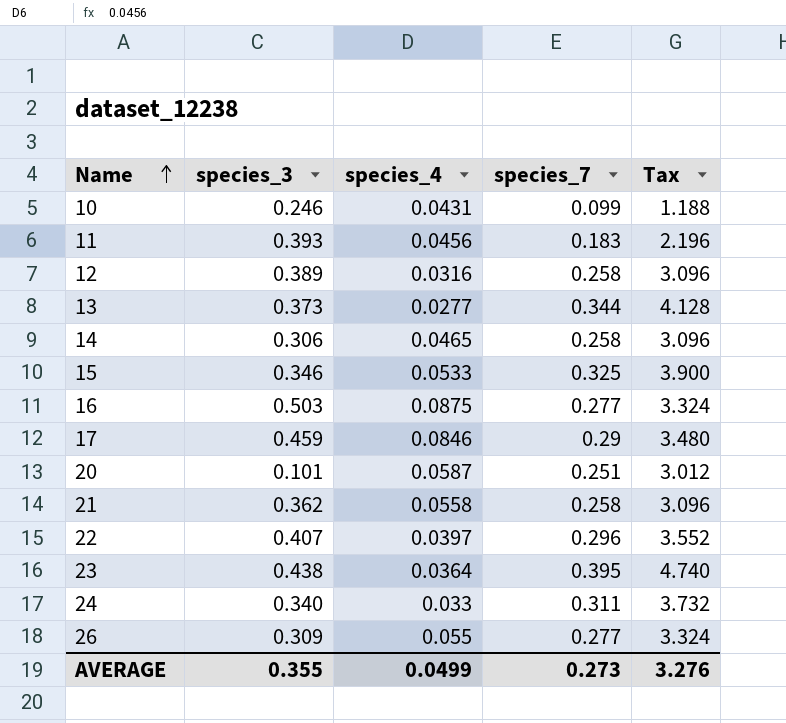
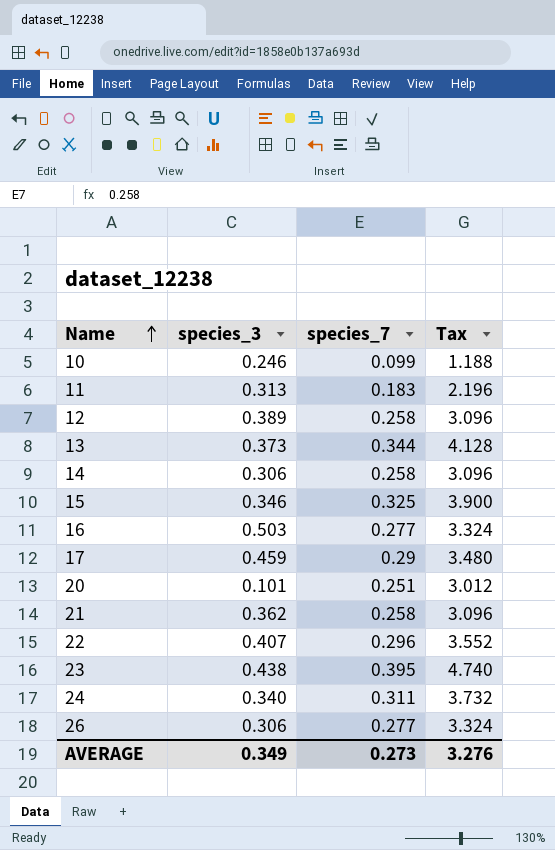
column species_4 | position: 3 -> none
11 | species_3: 0.393 -> 0.313
26 | species_3: 0.309 -> 0.306
AVERAGE | species_3: 0.355 -> 0.349

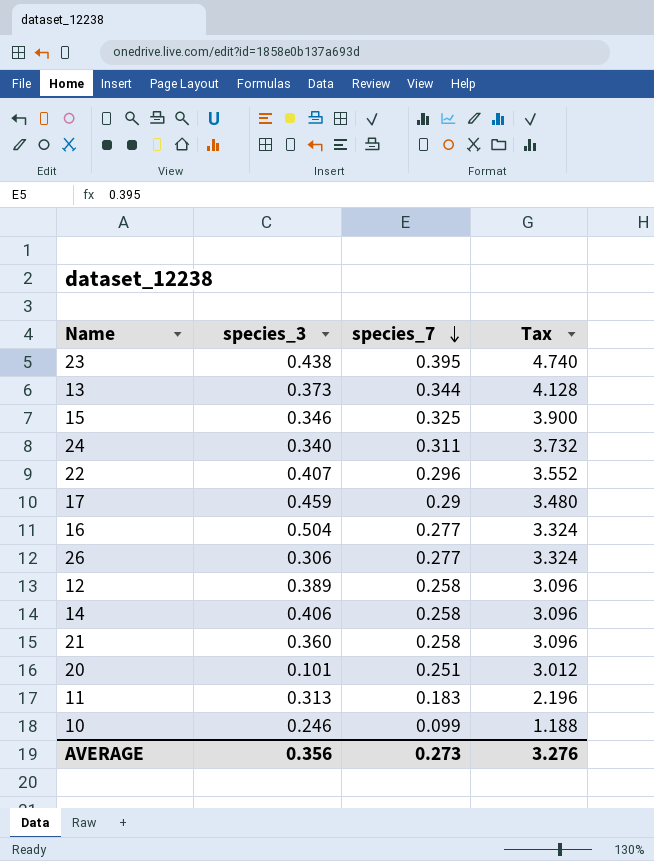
row order: Name ascending -> species_7 descending
16 | species_3: 0.503 -> 0.504
14 | species_3: 0.306 -> 0.406
21 | species_3: 0.362 -> 0.360
AVERAGE | species_3: 0.349 -> 0.356

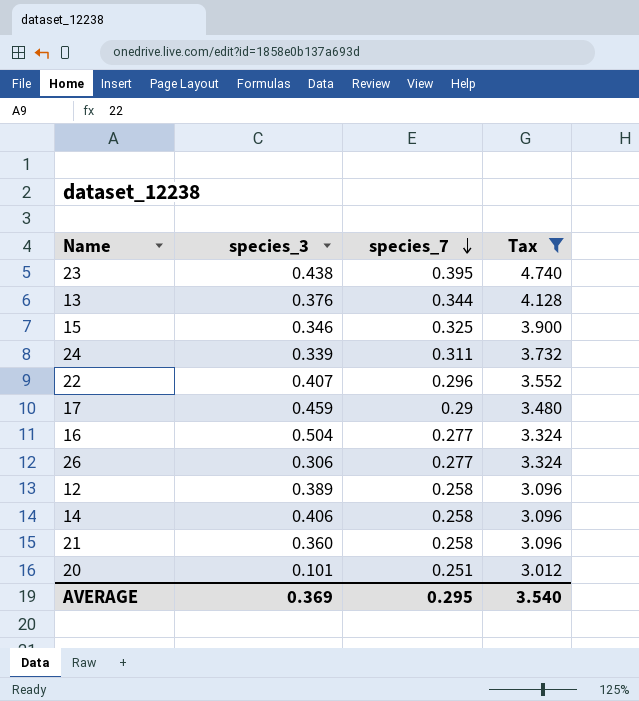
filter: none -> Tax >= 3.012
13 | species_3: 0.373 -> 0.376
24 | species_3: 0.340 -> 0.339
AVERAGE | species_3: 0.356 -> 0.369
AVERAGE | species_7: 0.273 -> 0.295
AVERAGE | Tax: 3.276 -> 3.540

